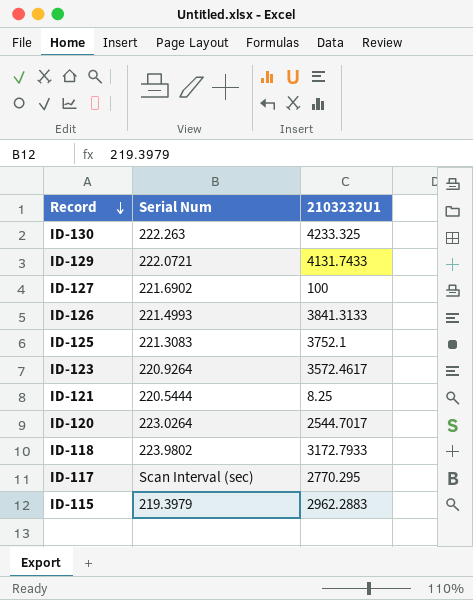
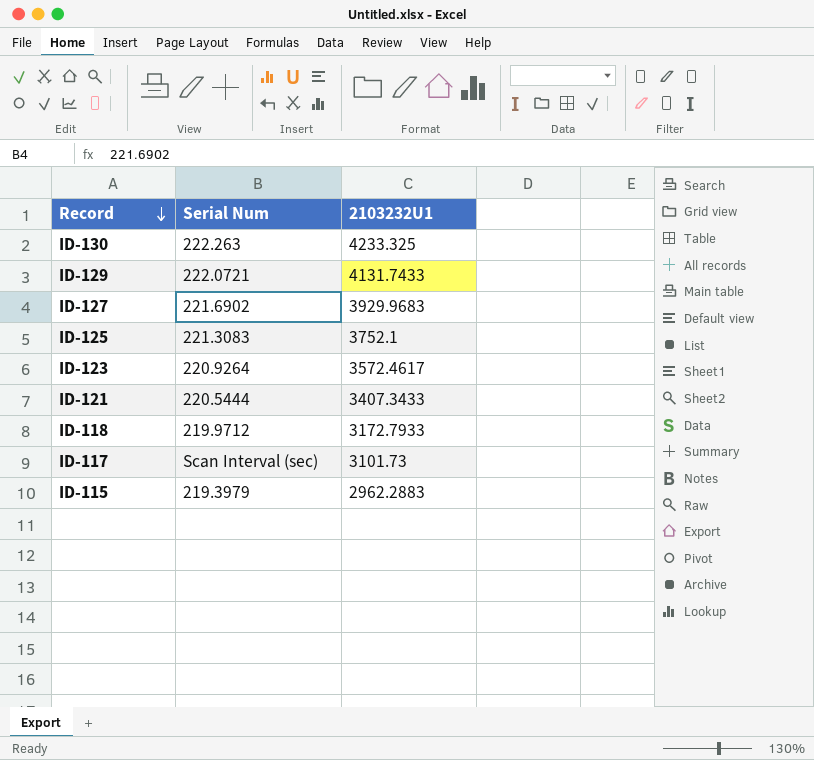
row ID-126: 221.4993 | 3841.3133 -> none
row ID-120: 223.0264 | 2544.7017 -> none
ID-127 | 2103232U1: 100 -> 3929.9683
ID-121 | 2103232U1: 8.25 -> 3407.3433
ID-118 | Serial Num: 223.9802 -> 219.9712
ID-117 | 2103232U1: 2770.295 -> 3101.73

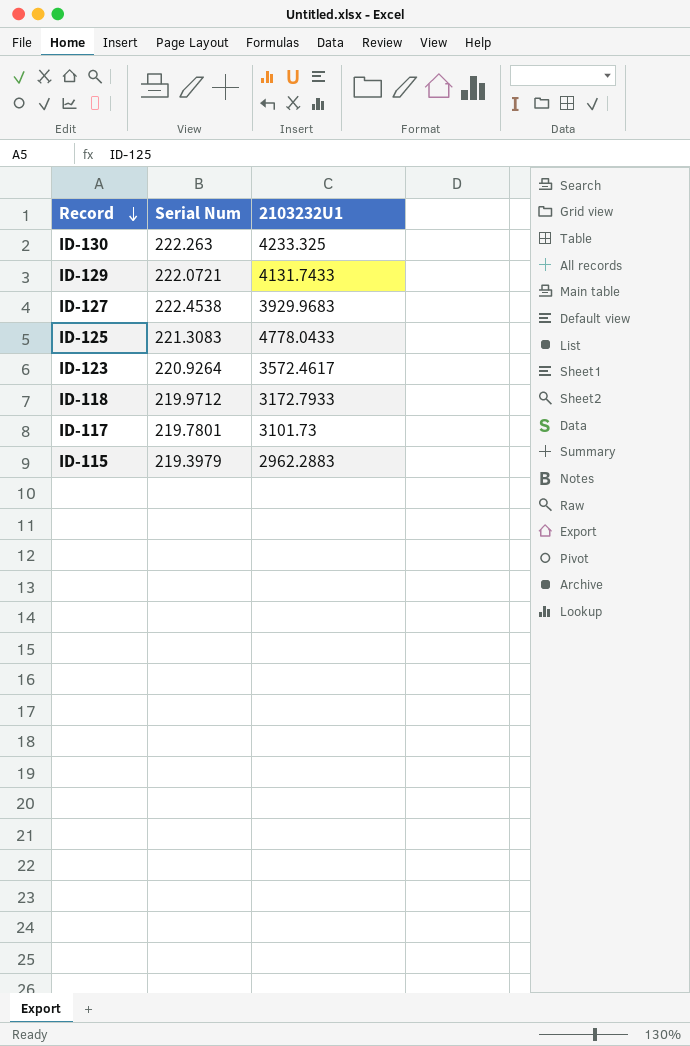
row ID-121: 220.5444 | 3407.3433 -> none
ID-127 | Serial Num: 221.6902 -> 222.4538
ID-125 | 2103232U1: 3752.1 -> 4778.0433
ID-117 | Serial Num: Scan Interval (sec) -> 219.7801

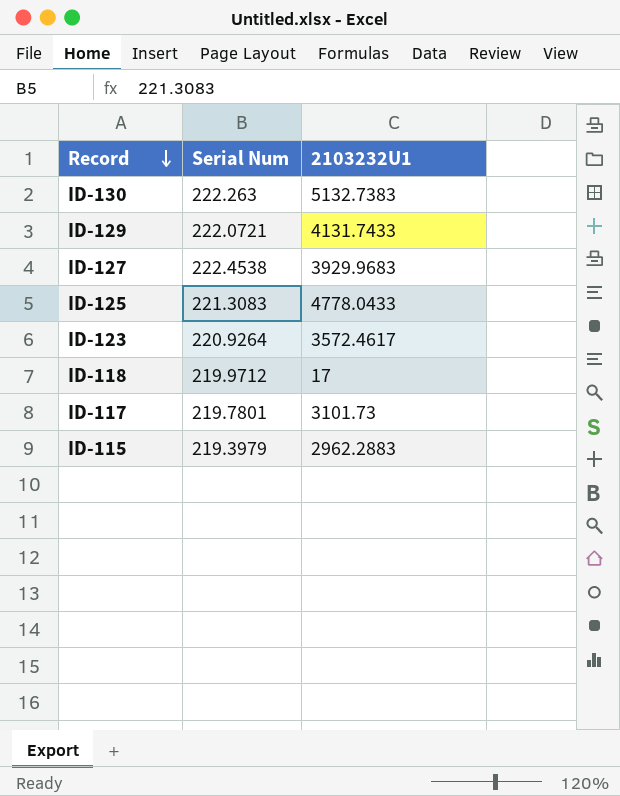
ID-130 | 2103232U1: 4233.325 -> 5132.7383
ID-118 | 2103232U1: 3172.7933 -> 17

